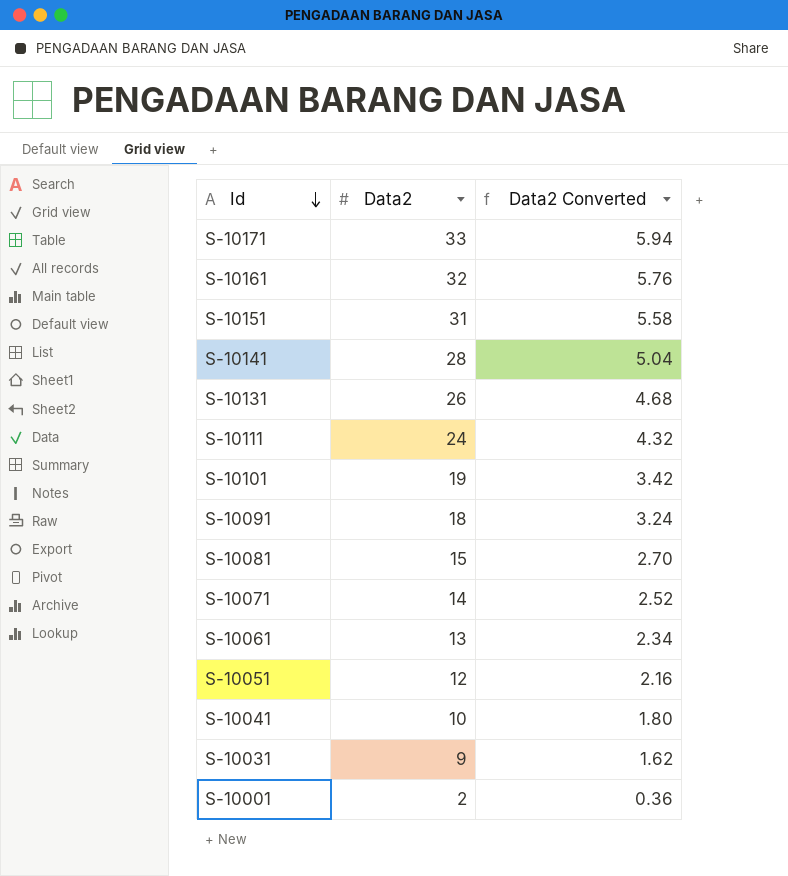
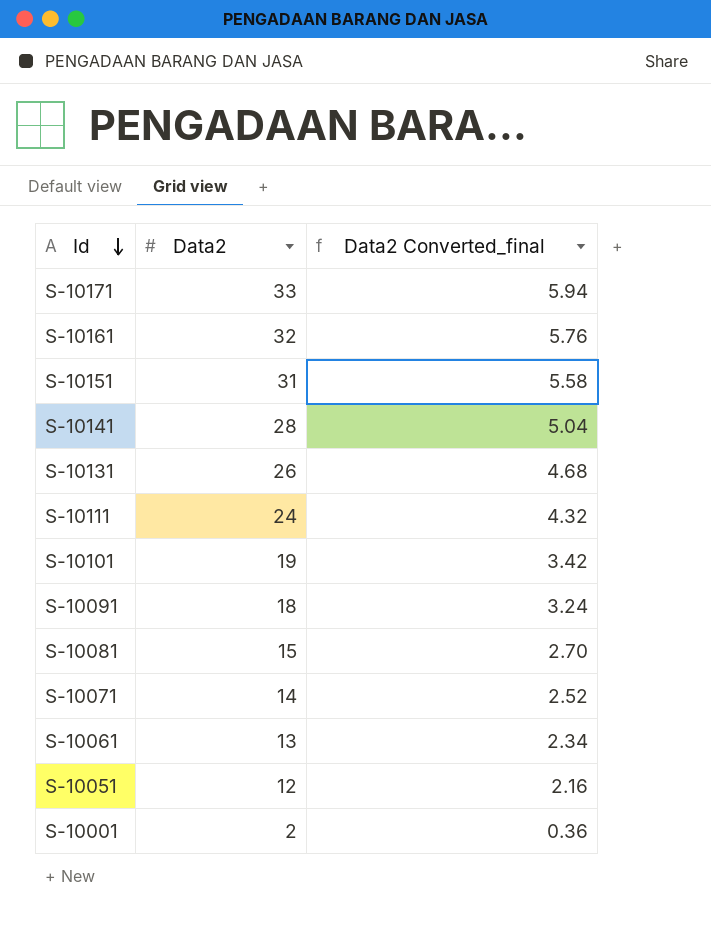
column name: Data2 Converted -> Data2 Converted_final
row S-10041: 10 | 1.80 -> none
row S-10031: 9 | 1.62 -> none

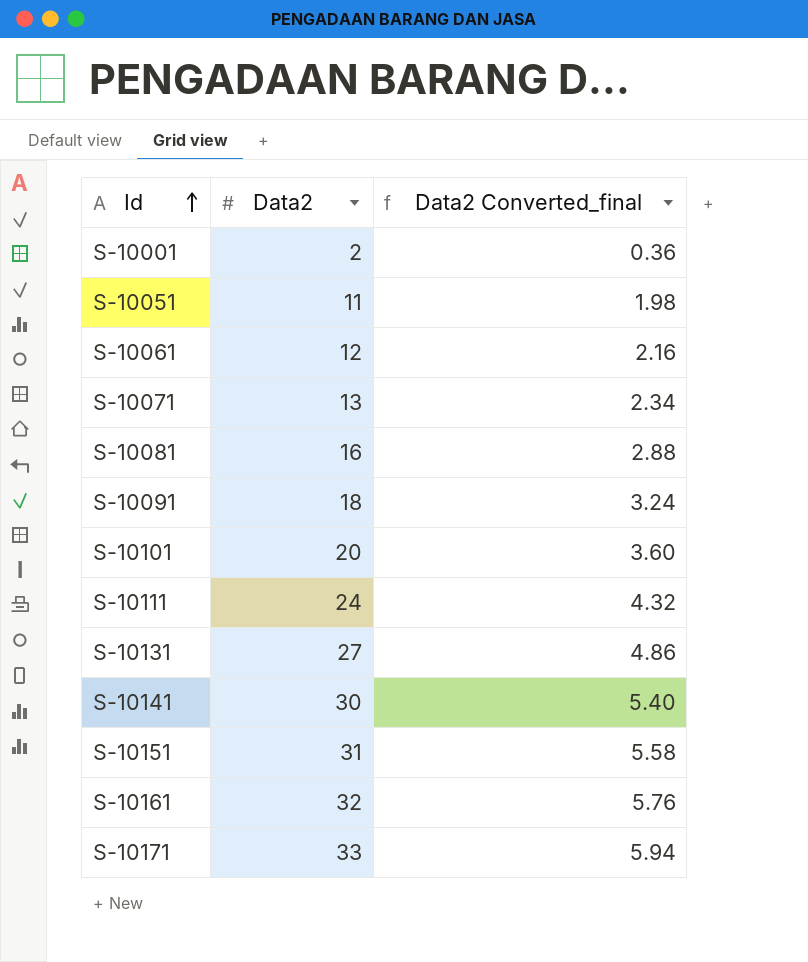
row order: Id descending -> Id ascending
S-10051 | Data2: 12 -> 11
S-10051 | Data2 Converted_final: 2.16 -> 1.98
S-10061 | Data2: 13 -> 12
S-10061 | Data2 Converted_final: 2.34 -> 2.16
S-10071 | Data2: 14 -> 13
S-10071 | Data2 Converted_final: 2.52 -> 2.34
S-10081 | Data2: 15 -> 16
S-10081 | Data2 Converted_final: 2.70 -> 2.88
S-10101 | Data2: 19 -> 20
S-10101 | Data2 Converted_final: 3.42 -> 3.60
S-10131 | Data2: 26 -> 27
S-10131 | Data2 Converted_final: 4.68 -> 4.86
S-10141 | Data2: 28 -> 30
S-10141 | Data2 Converted_final: 5.04 -> 5.40

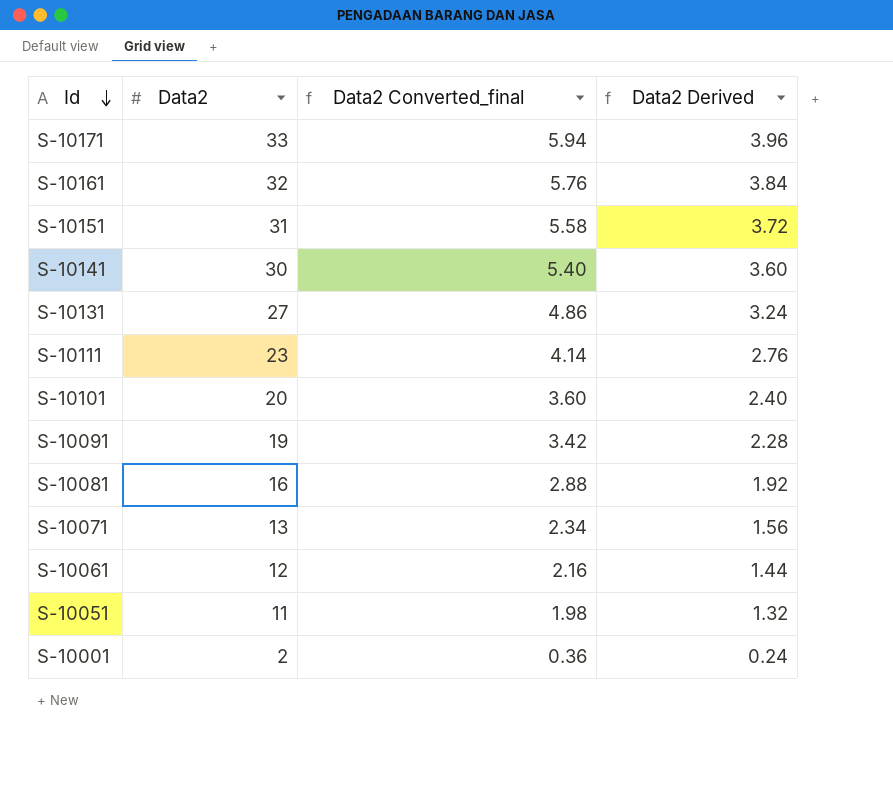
row order: Id ascending -> Id descending
column Data2 Derived | formula: none -> [Data2] * 0.12
S-10111 | Data2: 24 -> 23
S-10111 | Data2 Converted_final: 4.32 -> 4.14
S-10091 | Data2: 18 -> 19
S-10091 | Data2 Converted_final: 3.24 -> 3.42

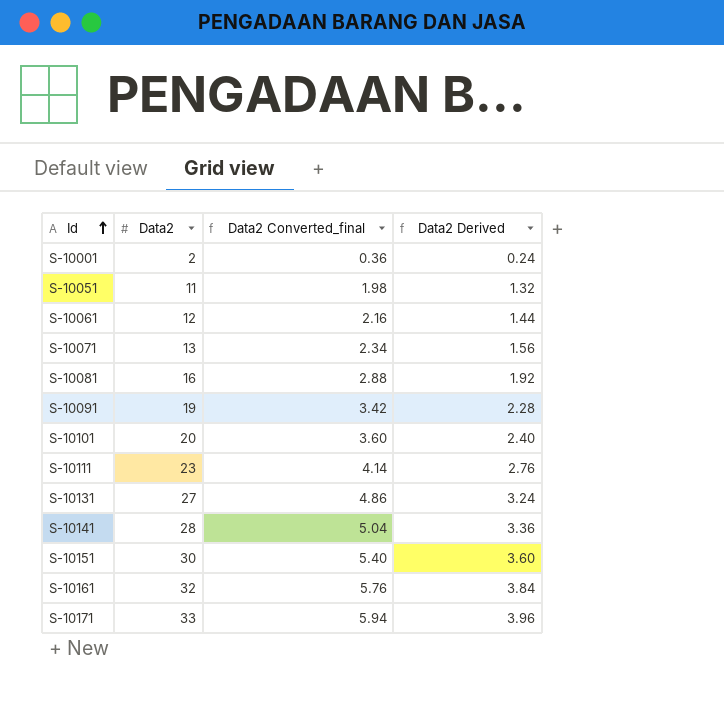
row order: Id descending -> Id ascending
S-10141 | Data2: 30 -> 28
S-10141 | Data2 Converted_final: 5.40 -> 5.04
S-10141 | Data2 Derived: 3.60 -> 3.36
S-10151 | Data2: 31 -> 30
S-10151 | Data2 Converted_final: 5.58 -> 5.40
S-10151 | Data2 Derived: 3.72 -> 3.60

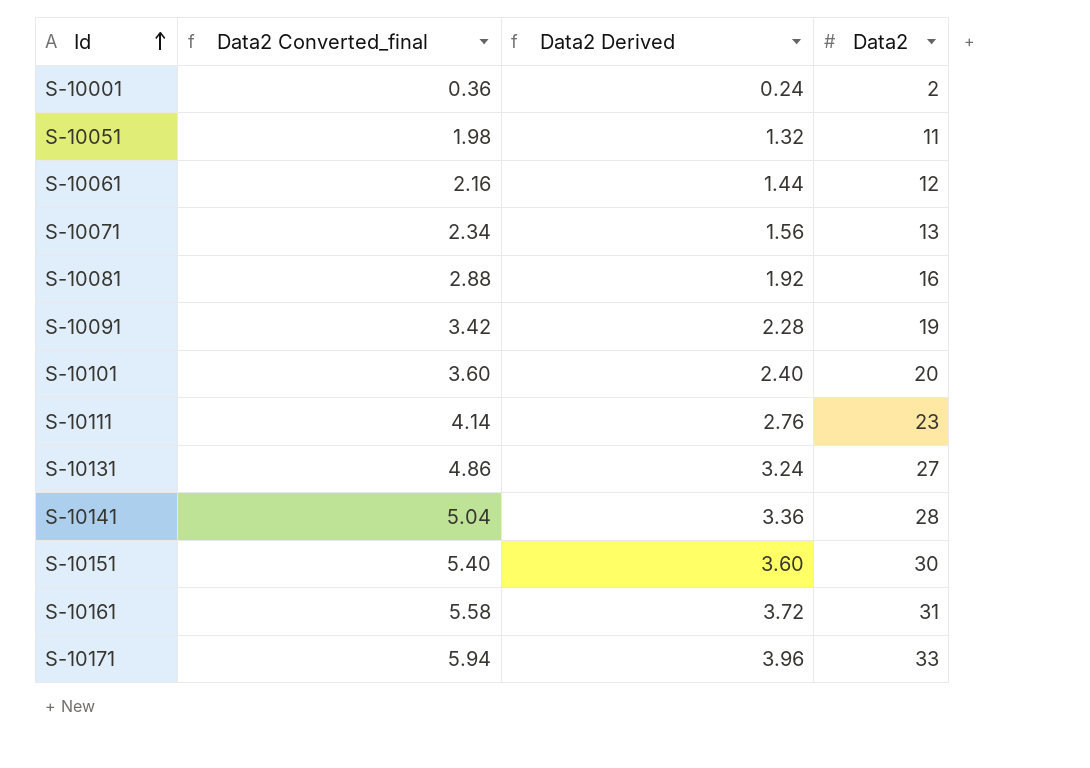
column Data2 | position: 2 -> 4
S-10161 | Data2 Converted_final: 5.76 -> 5.58
S-10161 | Data2 Derived: 3.84 -> 3.72
S-10161 | Data2: 32 -> 31

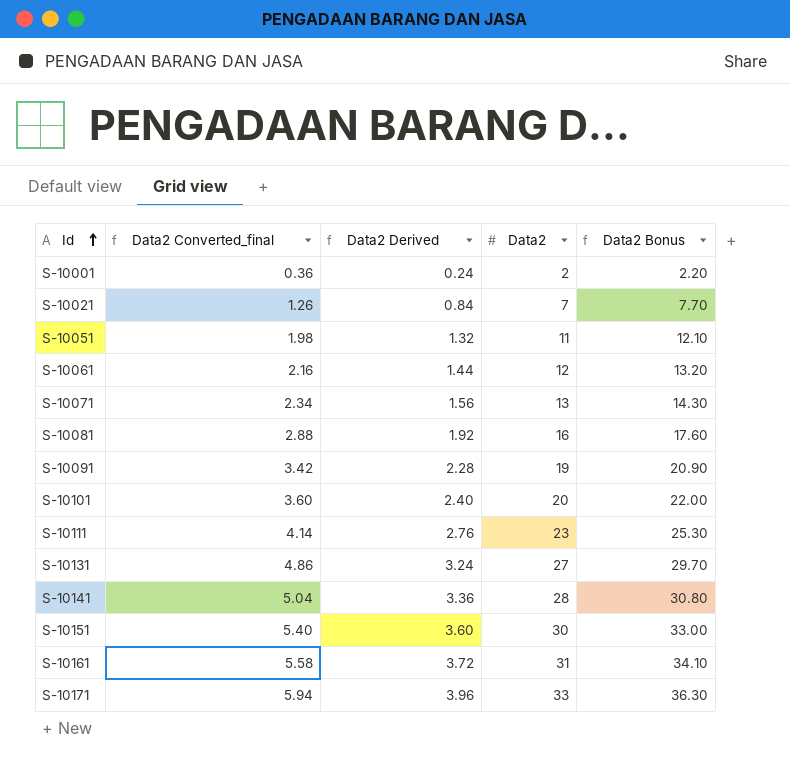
column Data2 Bonus | formula: none -> [Data2] * 1.1
row S-10021: none -> 1.26 | 0.84 | 7 | 7.70

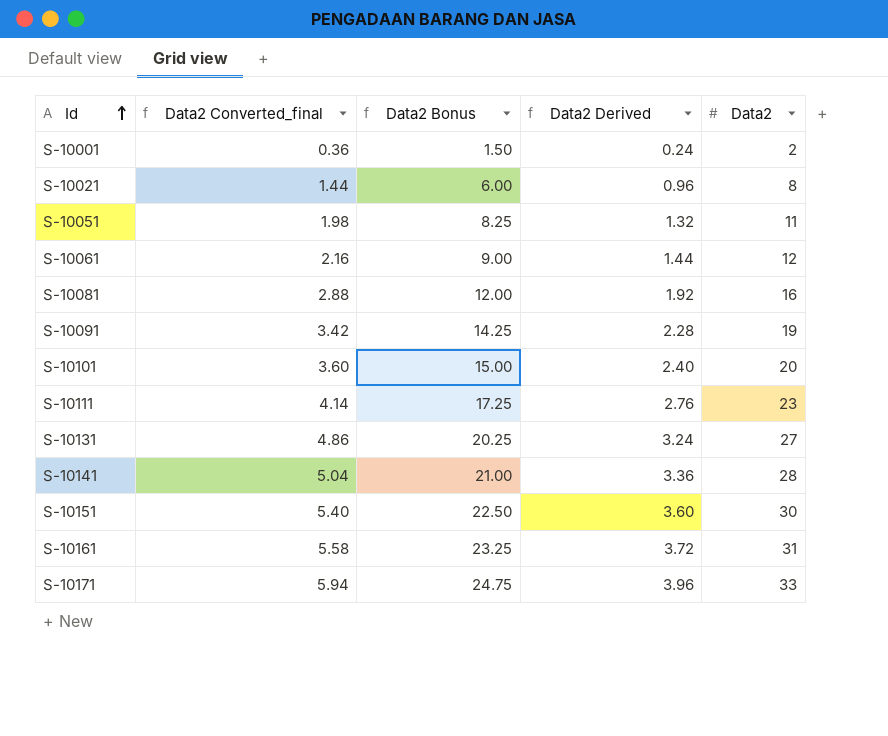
column Data2 Bonus | formula: [Data2] * 1.1 -> [Data2] * 0.75
column Data2 Bonus | position: 5 -> 3
row S-10071: 2.34 | 1.56 | 13 | 14.30 -> none
S-10021 | Data2 Converted_final: 1.26 -> 1.44
S-10021 | Data2 Derived: 0.84 -> 0.96
S-10021 | Data2: 7 -> 8

